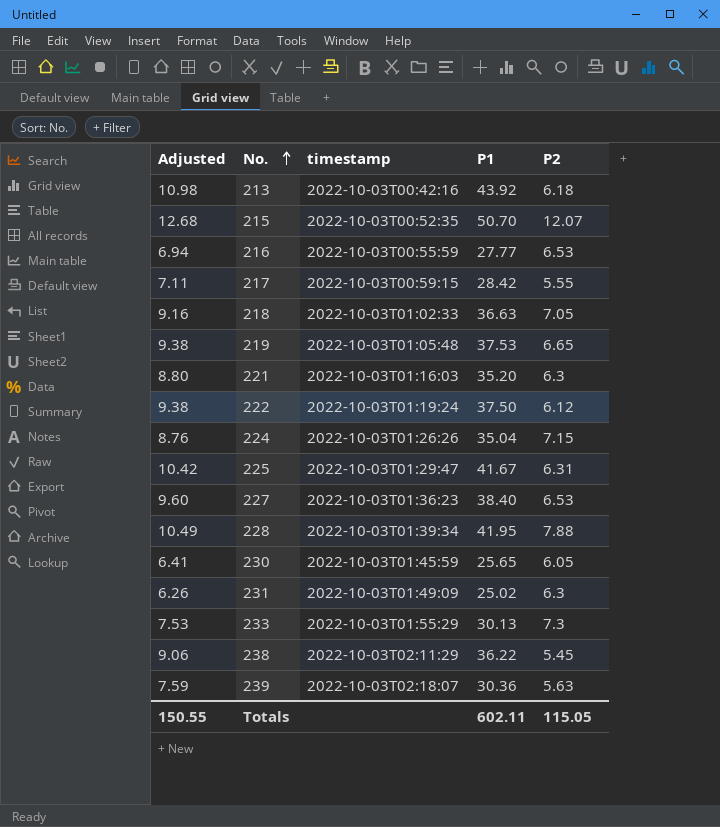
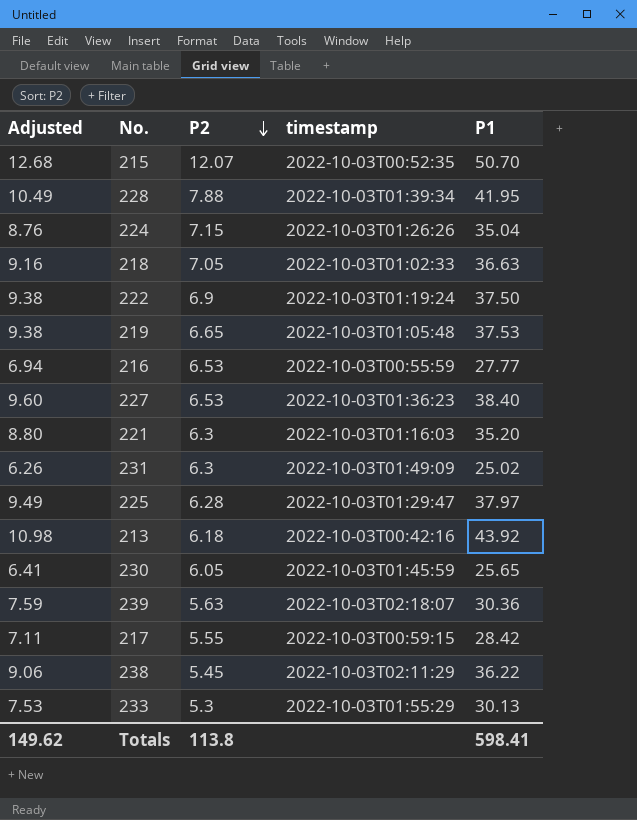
row order: No. ascending -> P2 descending
column P2 | position: 5 -> 3
222 | P2: 6.12 -> 6.9
225 | Adjusted: 10.42 -> 9.49
225 | P2: 6.31 -> 6.28
225 | P1: 41.67 -> 37.97
233 | P2: 7.3 -> 5.3
Totals | Adjusted: 150.55 -> 149.62
Totals | P2: 115.05 -> 113.8
Totals | P1: 602.11 -> 598.41

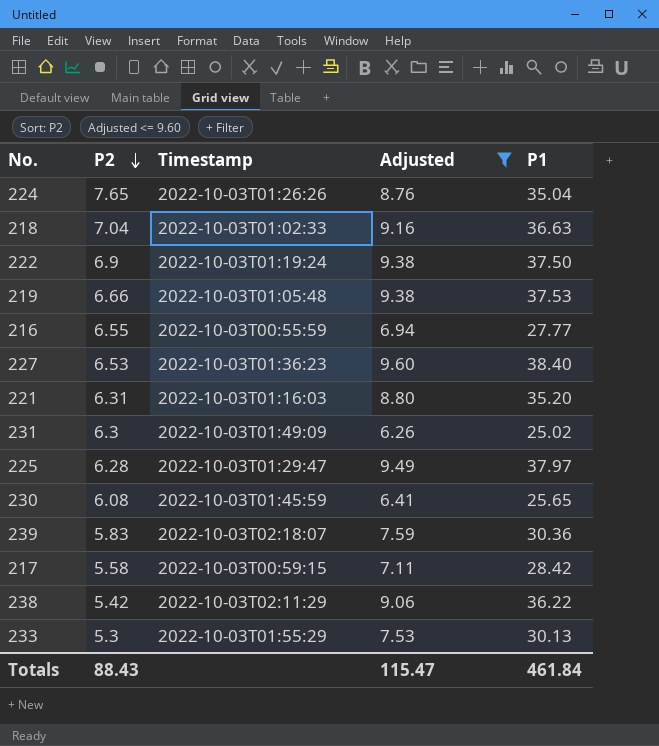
filter: none -> Adjusted <= 9.60
column name: timestamp -> Timestamp
column Adjusted | position: 1 -> 4
224 | P2: 7.15 -> 7.65
218 | P2: 7.05 -> 7.04
219 | P2: 6.65 -> 6.66
216 | P2: 6.53 -> 6.55
221 | P2: 6.3 -> 6.31
230 | P2: 6.05 -> 6.08
239 | P2: 5.63 -> 5.83
217 | P2: 5.55 -> 5.58
238 | P2: 5.45 -> 5.42
Totals | P2: 113.8 -> 88.43
Totals | Adjusted: 149.62 -> 115.47
Totals | P1: 598.41 -> 461.84

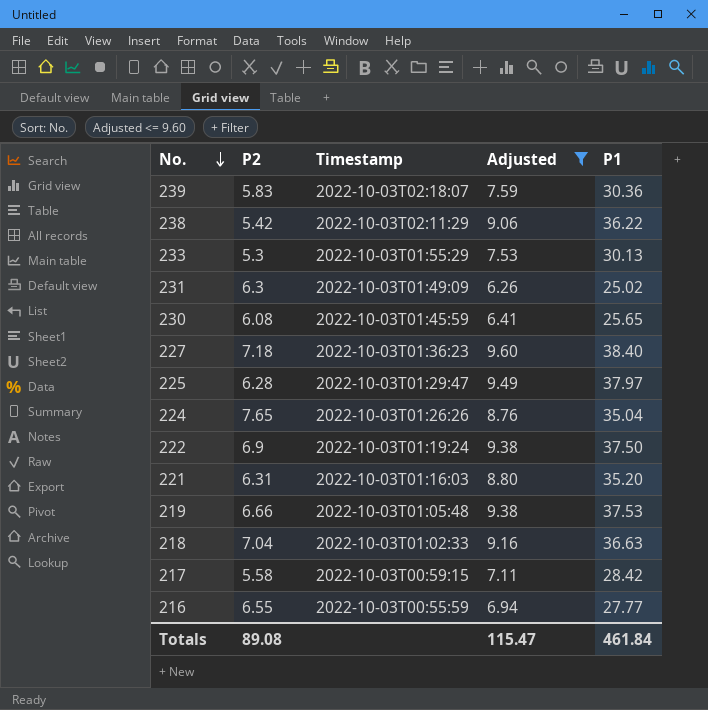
row order: P2 descending -> No. descending
227 | P2: 6.53 -> 7.18
Totals | P2: 88.43 -> 89.08

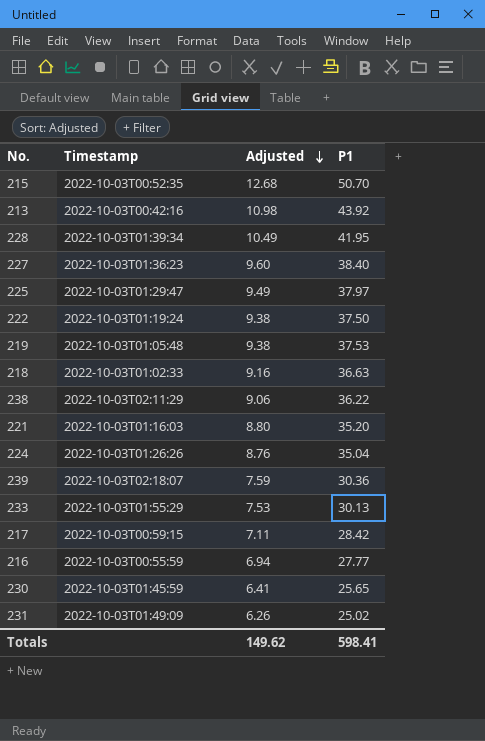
filter: Adjusted <= 9.60 -> none
row order: No. descending -> Adjusted descending
column P2 | position: 2 -> none
Totals | Adjusted: 115.47 -> 149.62
Totals | P1: 461.84 -> 598.41

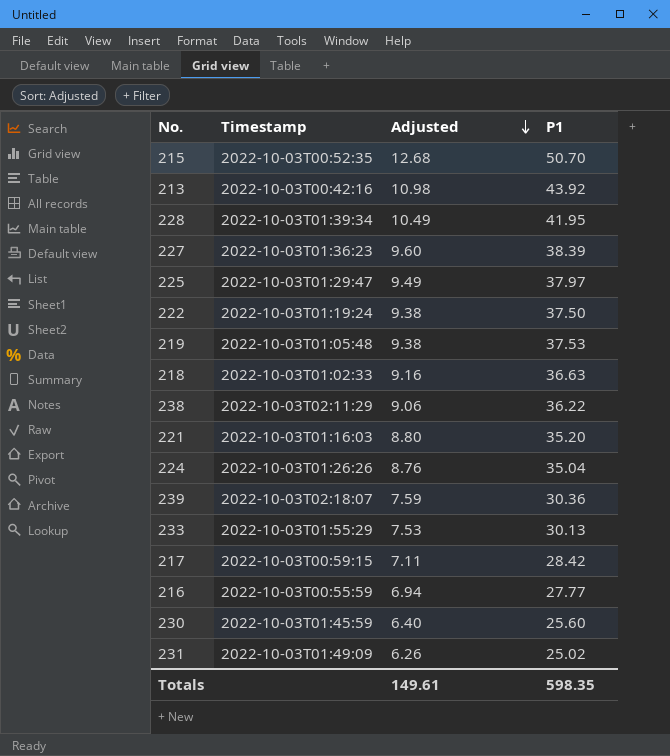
227 | P1: 38.40 -> 38.39
230 | Adjusted: 6.41 -> 6.40
230 | P1: 25.65 -> 25.60
Totals | Adjusted: 149.62 -> 149.61
Totals | P1: 598.41 -> 598.35

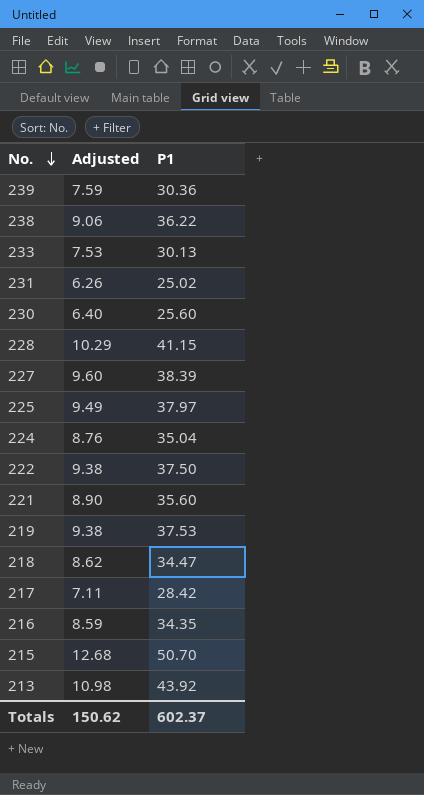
row order: Adjusted descending -> No. descending
column Timestamp | position: 2 -> none
228 | Adjusted: 10.49 -> 10.29
228 | P1: 41.95 -> 41.15
221 | Adjusted: 8.80 -> 8.90
221 | P1: 35.20 -> 35.60
218 | Adjusted: 9.16 -> 8.62
218 | P1: 36.63 -> 34.47
216 | Adjusted: 6.94 -> 8.59
216 | P1: 27.77 -> 34.35
Totals | Adjusted: 149.61 -> 150.62
Totals | P1: 598.35 -> 602.37

